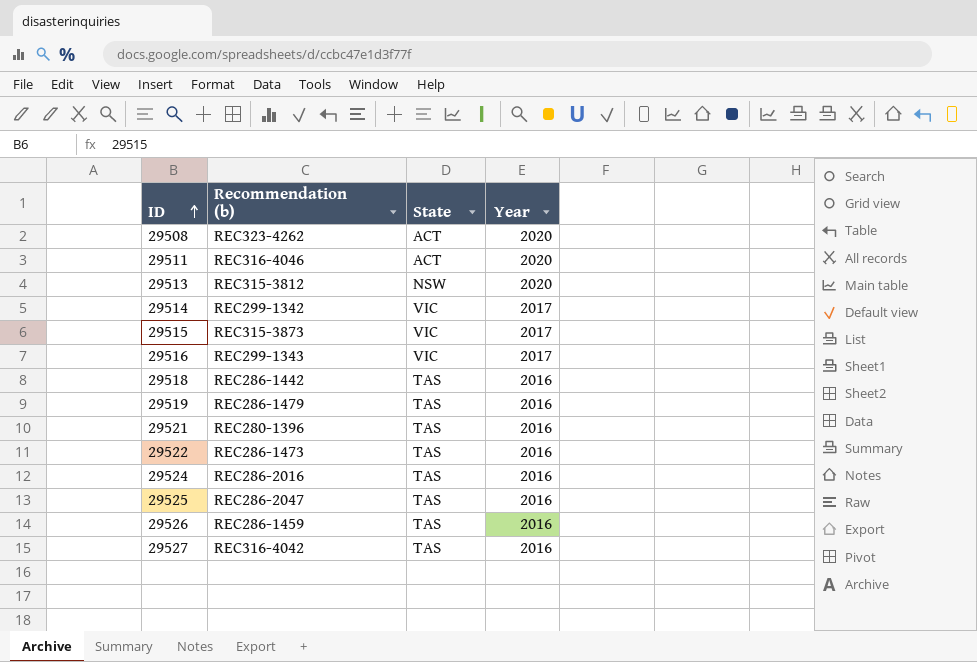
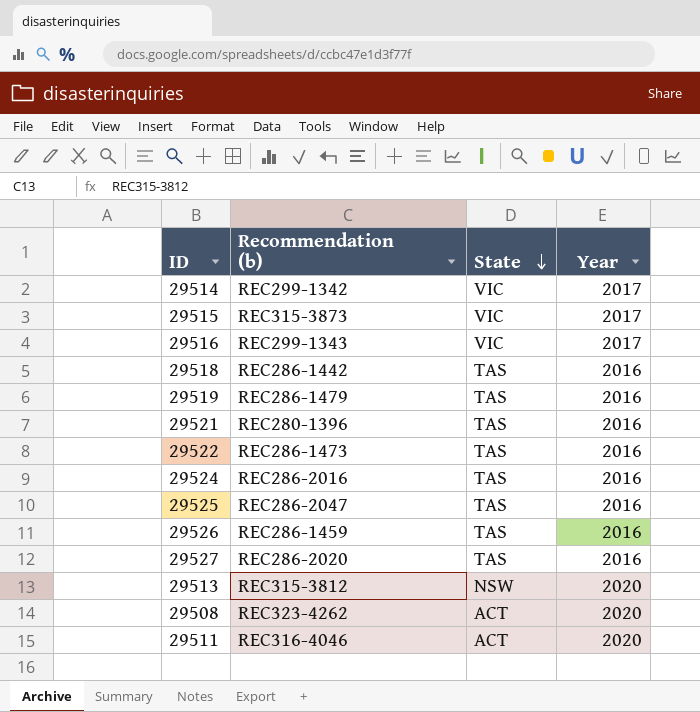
row order: ID ascending -> State descending
29527 | Recommendation (b): REC316-4042 -> REC286-2020

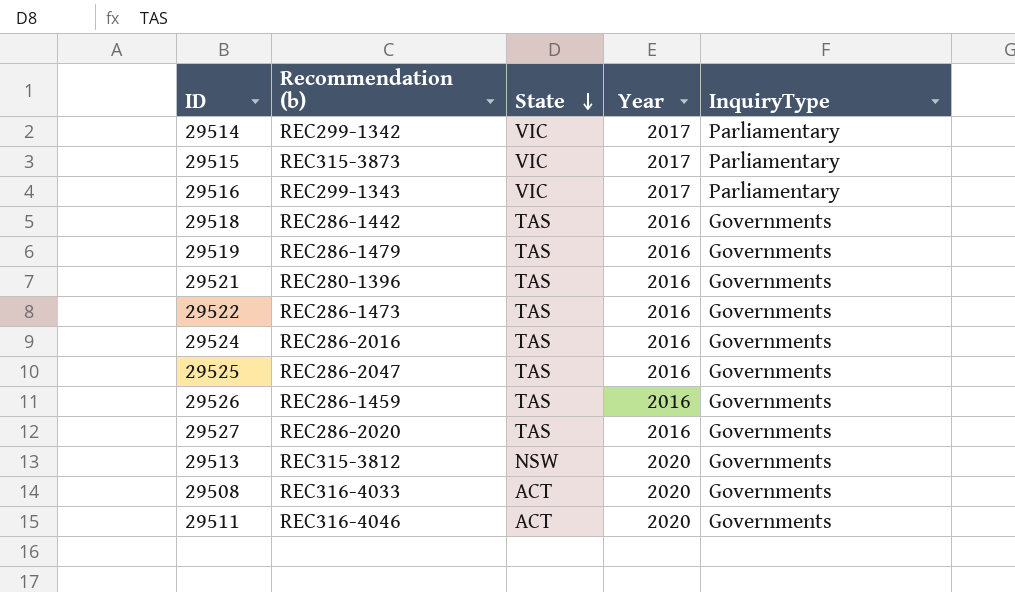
column InquiryType | position: none -> 5
29508 | Recommendation (b): REC323-4262 -> REC316-4033

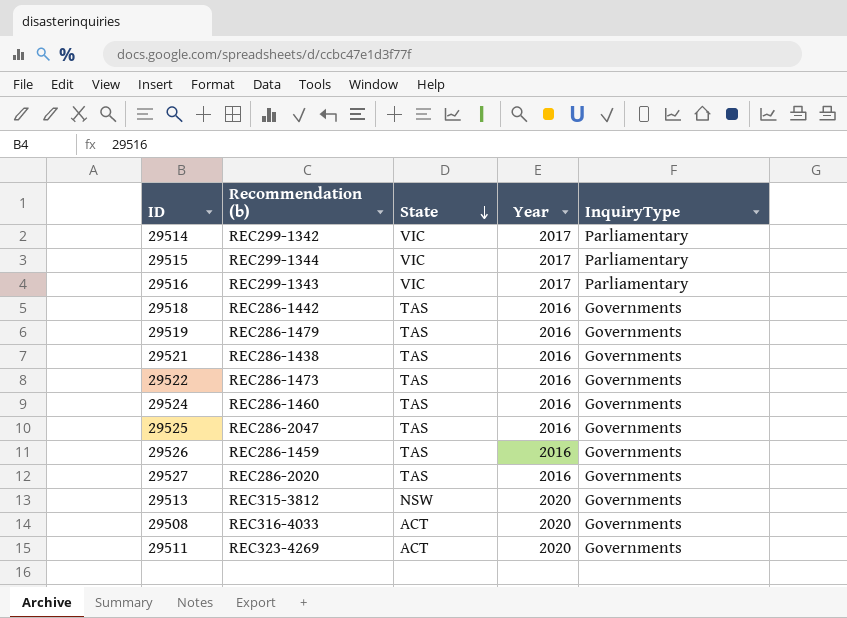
29515 | Recommendation (b): REC315-3873 -> REC299-1344
29521 | Recommendation (b): REC280-1396 -> REC286-1438
29524 | Recommendation (b): REC286-2016 -> REC286-1460
29511 | Recommendation (b): REC316-4046 -> REC323-4269

